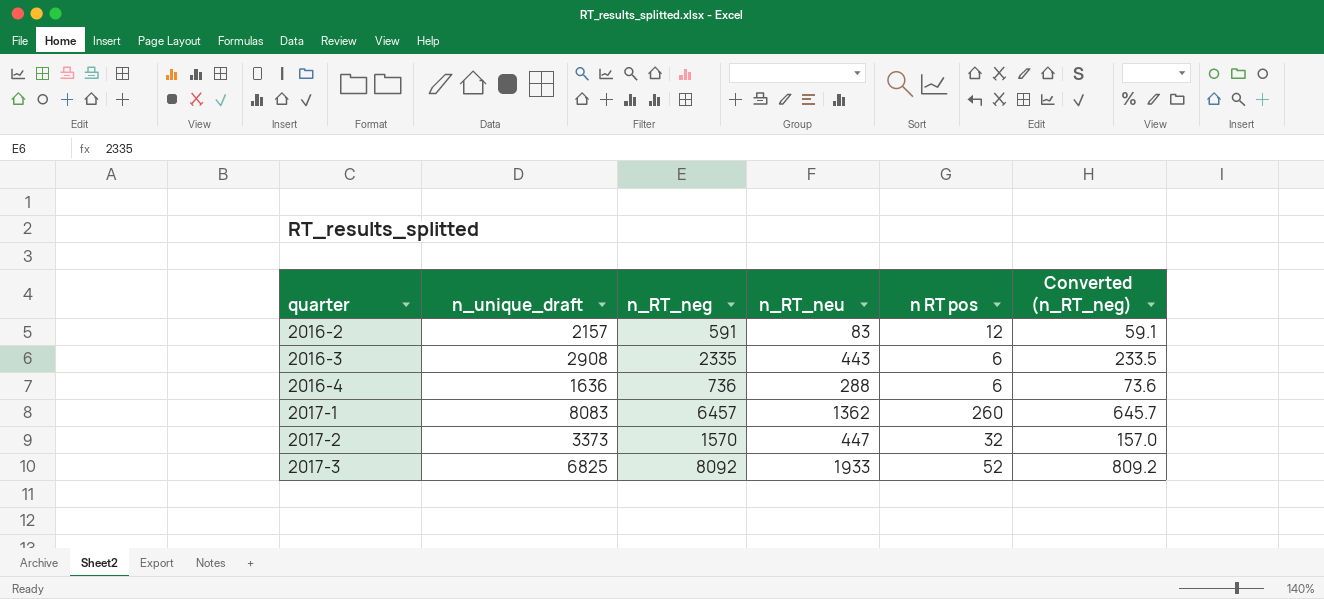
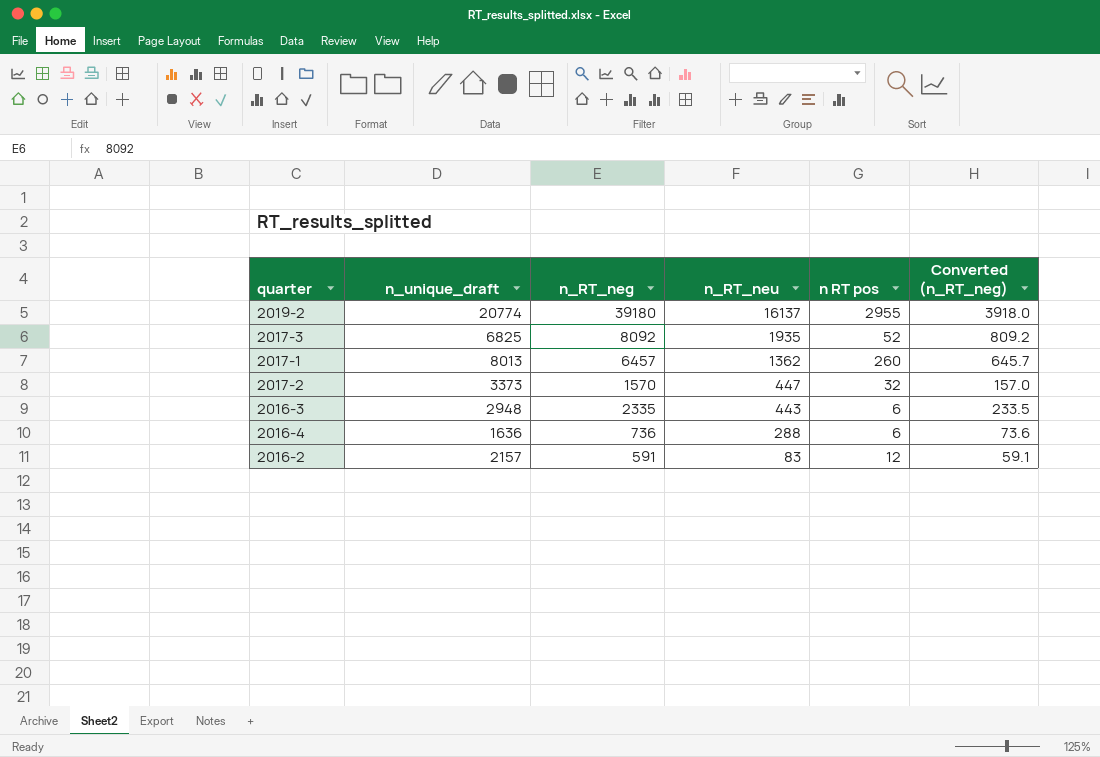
row order: quarter ascending -> n_RT_neu descending
row 2019-2: none -> 20774 | 39180 | 16137 | 2955 | 3918.0
2017-3 | n_RT_neu: 1933 -> 1935
2017-1 | n_unique_draft: 8083 -> 8013
2016-3 | n_unique_draft: 2908 -> 2948

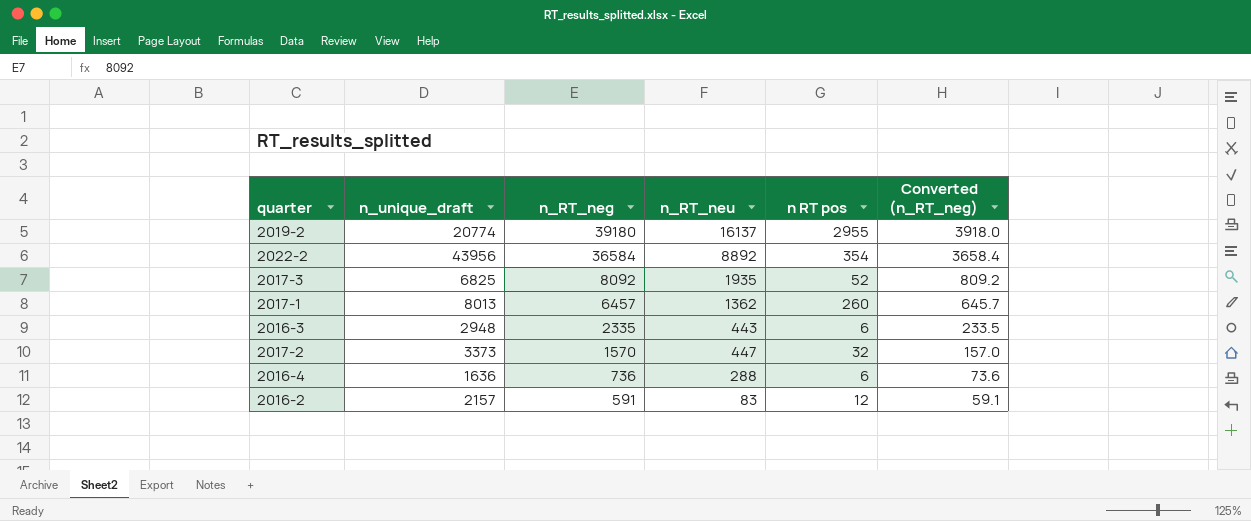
row order: n_RT_neu descending -> n_RT_neg descending
row 2022-2: none -> 43956 | 36584 | 8892 | 354 | 3658.4

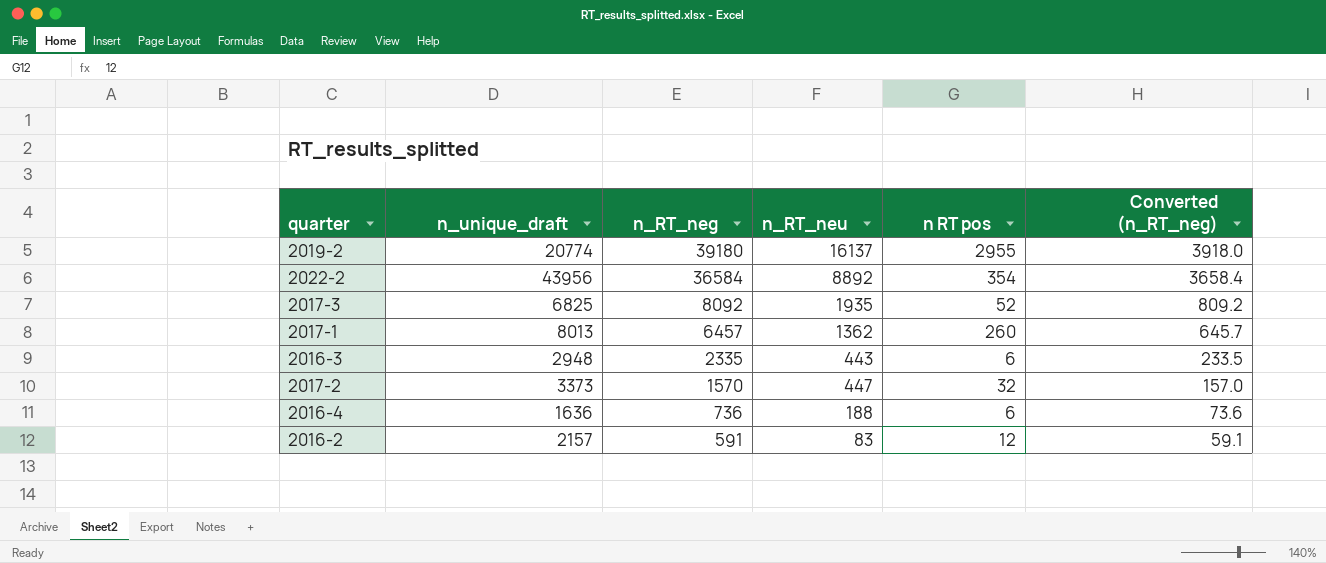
2016-4 | n_RT_neu: 288 -> 188

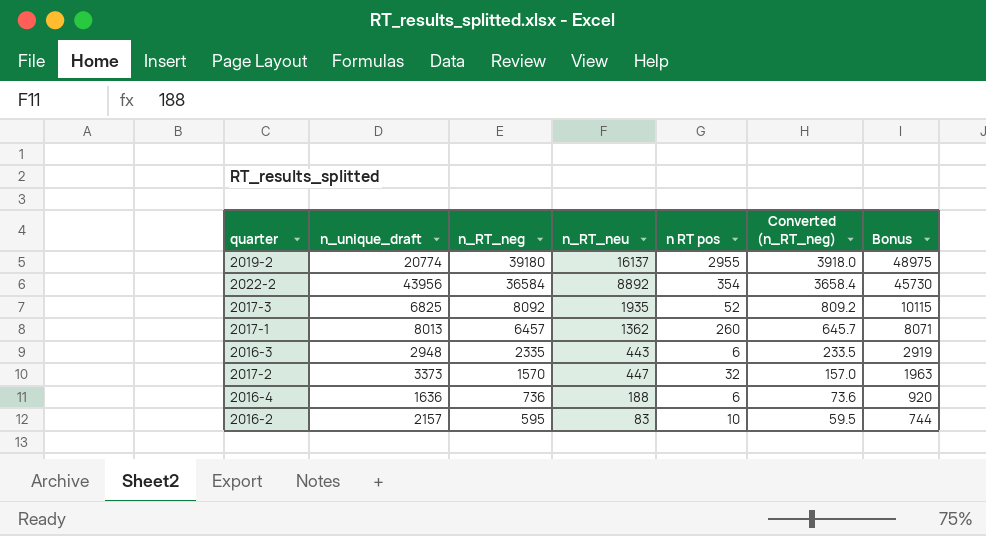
column Bonus | formula: none -> [n_RT_neg] * 1.25
2016-2 | n_RT_neg: 591 -> 595
2016-2 | n RT pos: 12 -> 10
2016-2 | Converted (n_RT_neg): 59.1 -> 59.5

